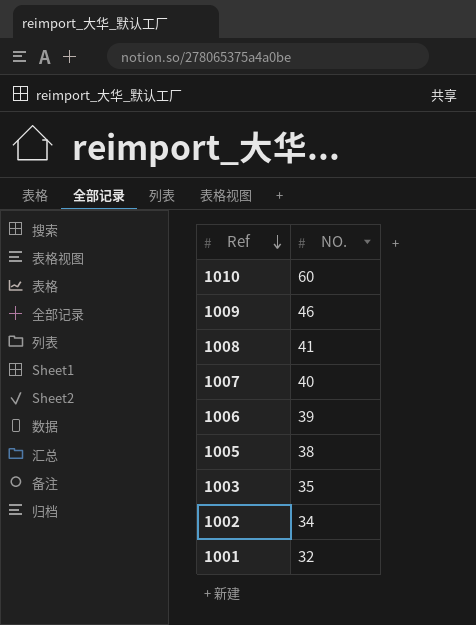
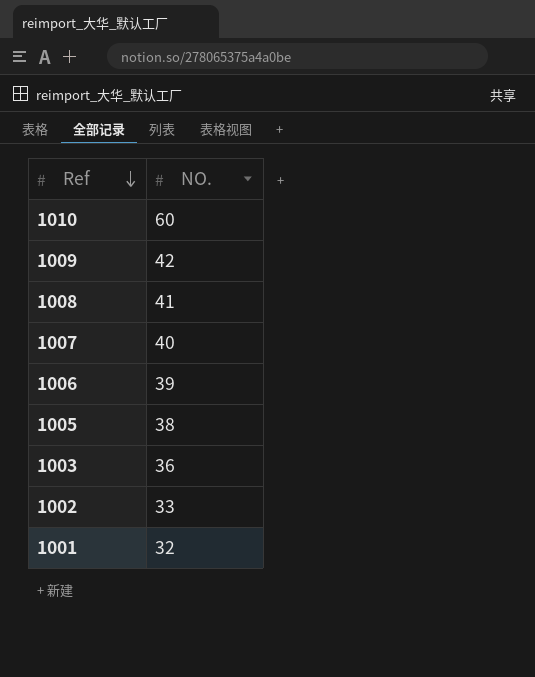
1009 | NO.: 46 -> 42
1003 | NO.: 35 -> 36
1002 | NO.: 34 -> 33

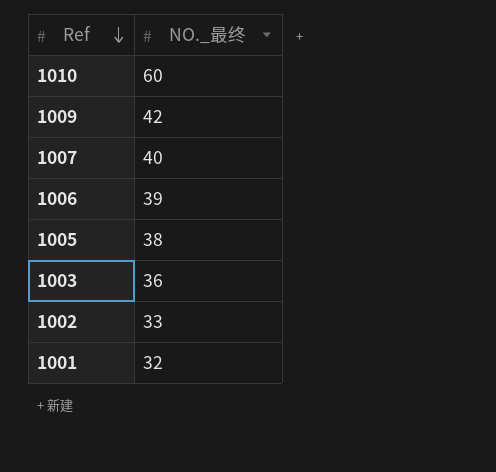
column name: NO. -> NO._最终
row 1008: 41 -> none

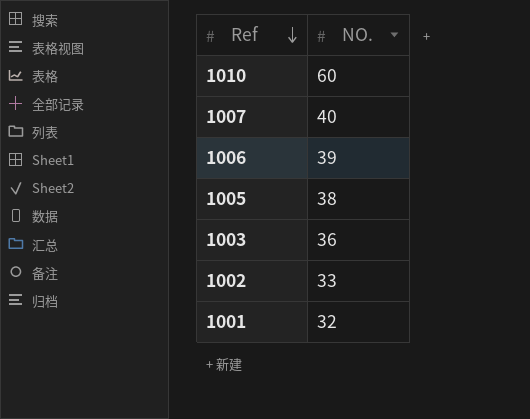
column name: NO._最终 -> NO.
row 1009: 42 -> none

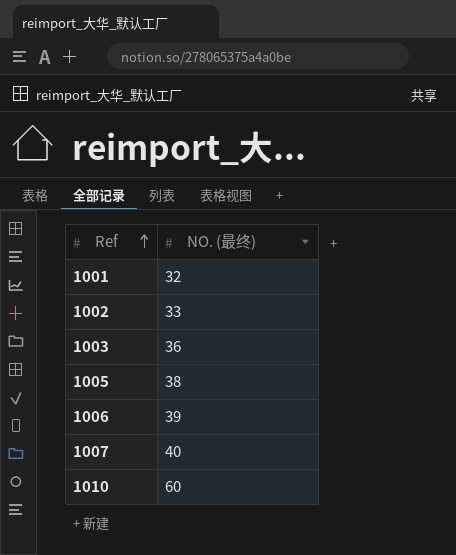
row order: Ref descending -> Ref ascending
column name: NO. -> NO. (最终)

